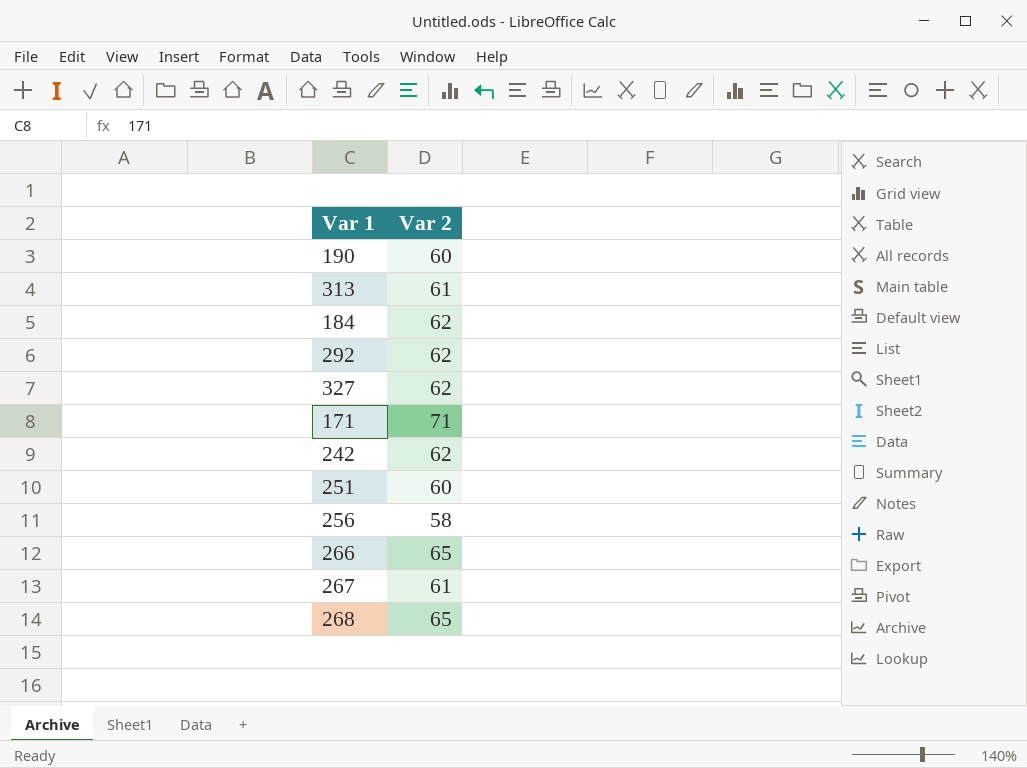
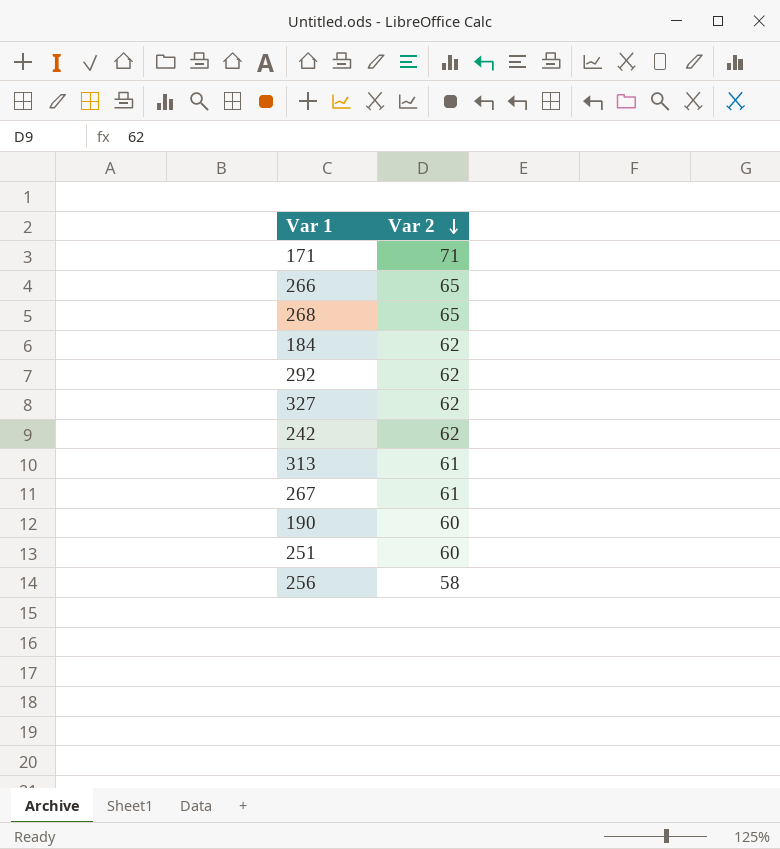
row order: none -> Var 2 descending

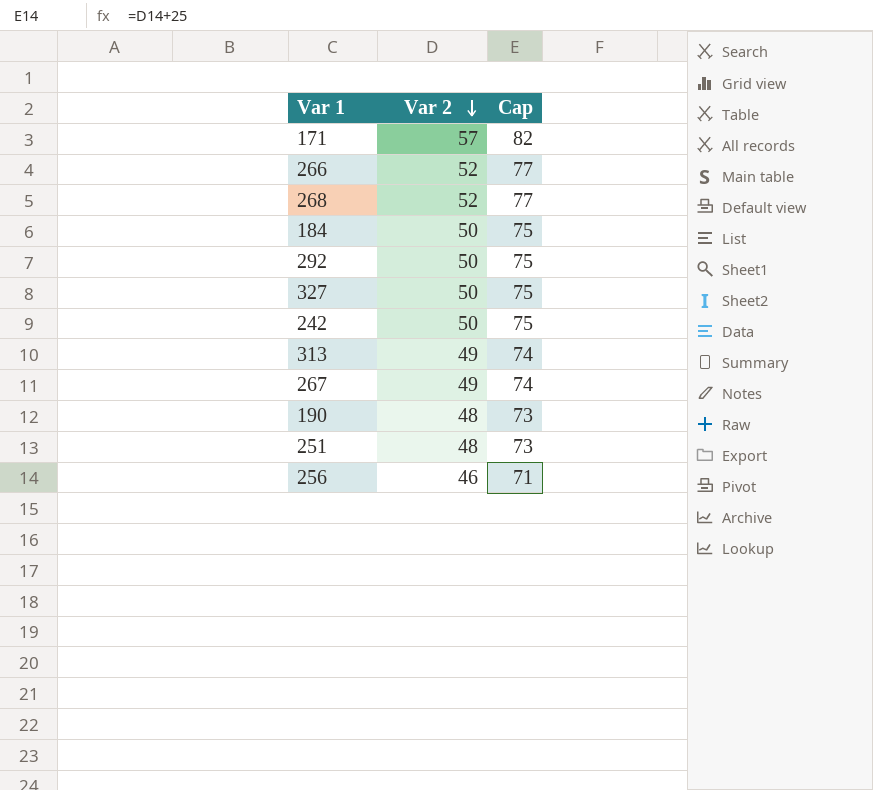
column Cap | formula: none -> [Var 2] + 25
171 | Var 2: 71 -> 57
266 | Var 2: 65 -> 52
268 | Var 2: 65 -> 52
184 | Var 2: 62 -> 50
292 | Var 2: 62 -> 50
327 | Var 2: 62 -> 50
242 | Var 2: 62 -> 50
313 | Var 2: 61 -> 49
267 | Var 2: 61 -> 49
190 | Var 2: 60 -> 48
251 | Var 2: 60 -> 48
256 | Var 2: 58 -> 46

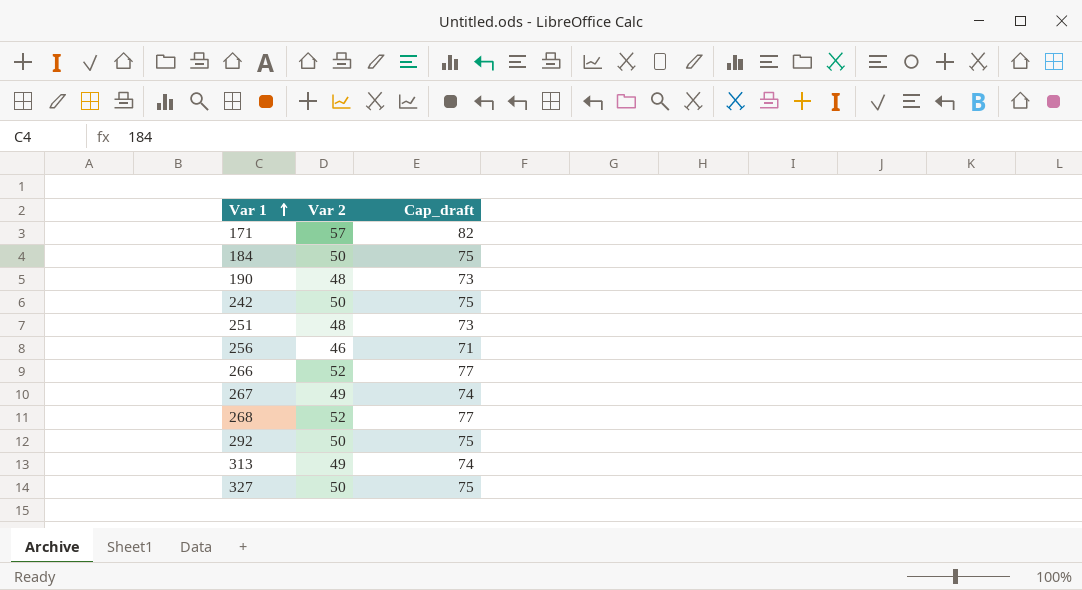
row order: Var 2 descending -> Var 1 ascending
column name: Cap -> Cap_draft

